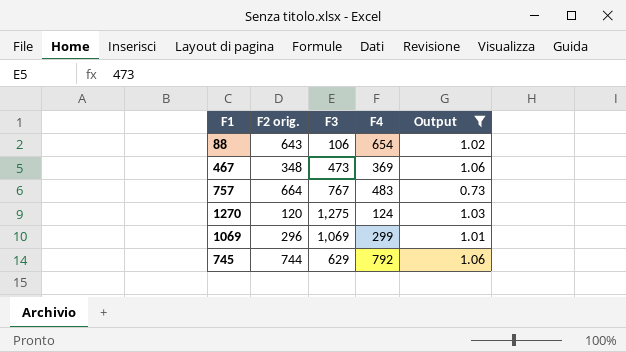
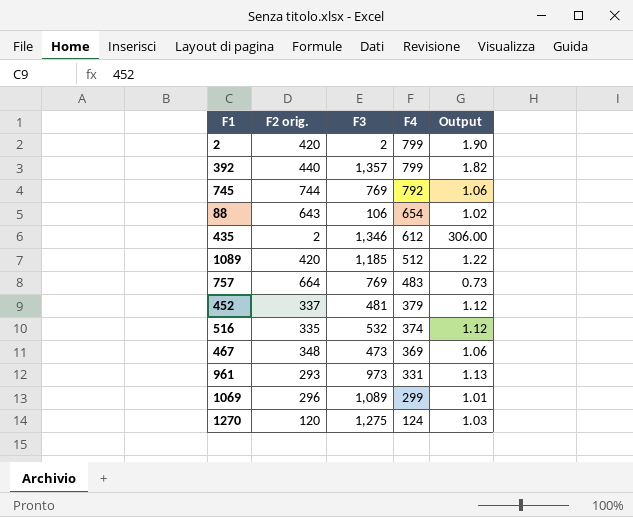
filter: Output <= 1.06 -> none
row order: none -> F4 descending
745 | F3: 629 -> 769
757 | F3: 767 -> 769
1069 | F3: 1,069 -> 1,089

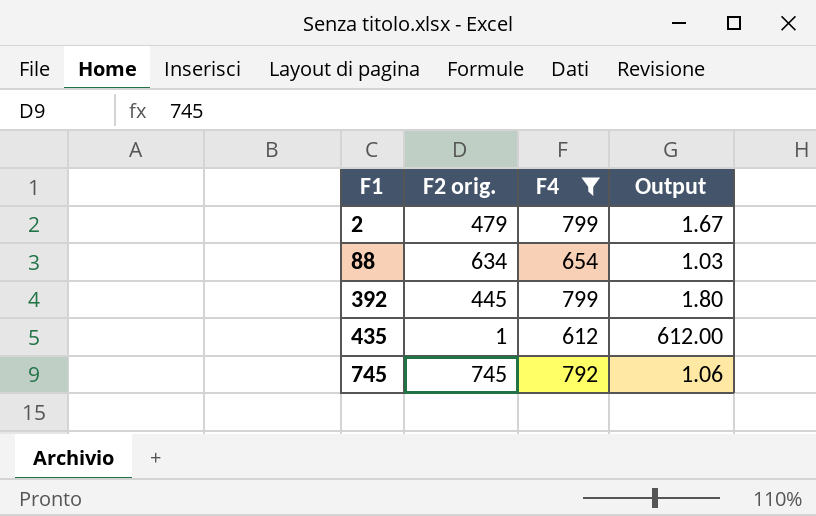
filter: none -> F4 >= 612
row order: F4 descending -> F1 ascending
column F3 | position: 3 -> none
2 | F2 orig.: 420 -> 479
2 | Output: 1.90 -> 1.67
88 | F2 orig.: 643 -> 634
88 | Output: 1.02 -> 1.03
392 | F2 orig.: 440 -> 445
392 | Output: 1.82 -> 1.80
435 | F2 orig.: 2 -> 1
435 | Output: 306.00 -> 612.00
745 | F2 orig.: 744 -> 745

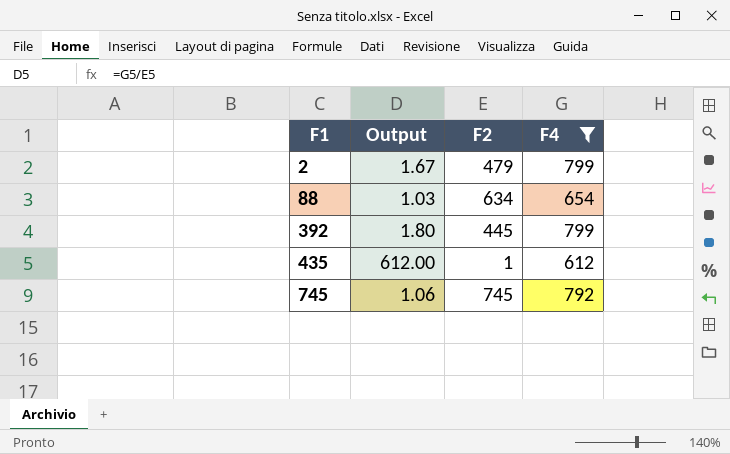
column Output | position: 4 -> 2
column name: F2 orig. -> F2

